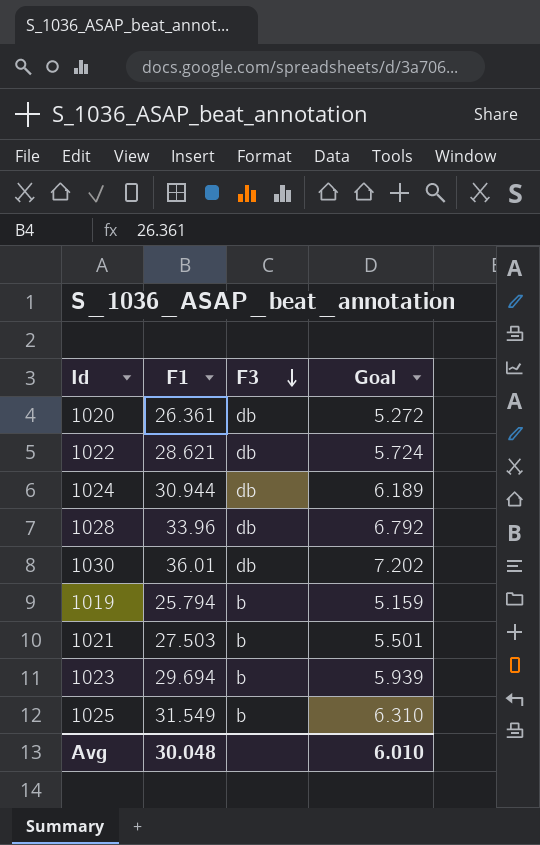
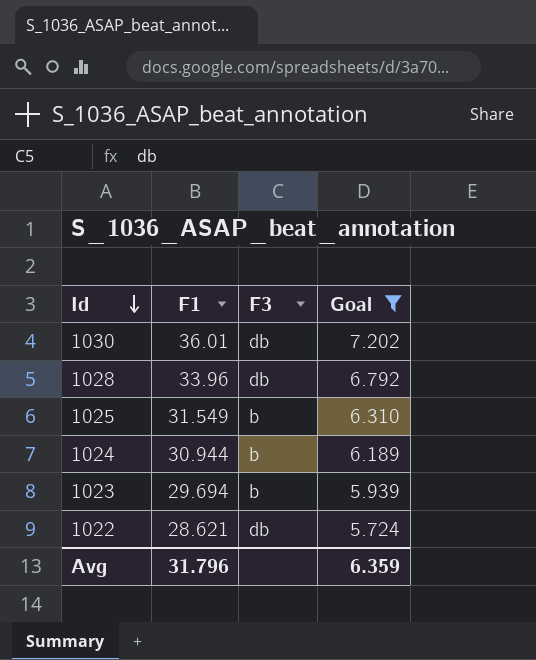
filter: none -> Goal >= 5.724
row order: F3 descending -> Id descending
1024 | F3: db -> b
Avg | F1: 30.048 -> 31.796
Avg | Goal: 6.010 -> 6.359

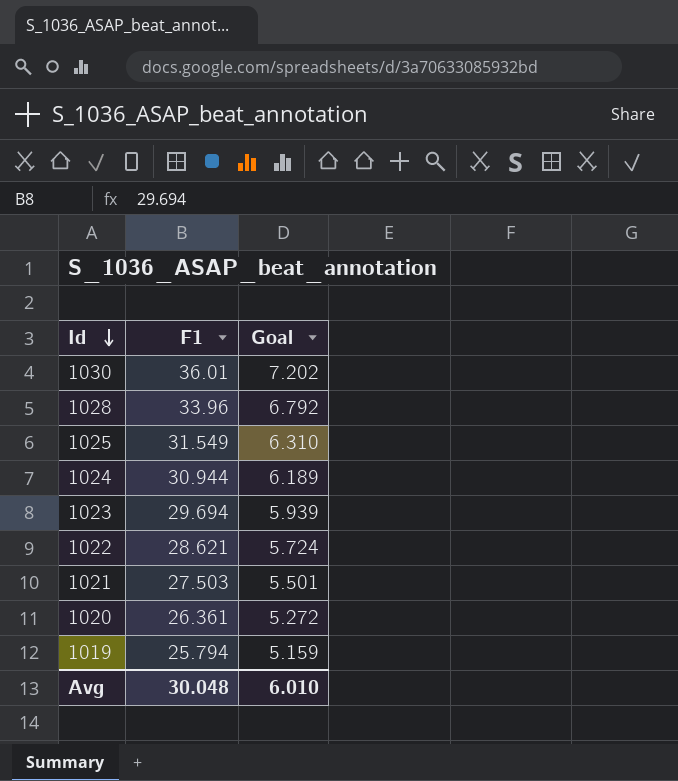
filter: Goal >= 5.724 -> none
column F3 | position: 3 -> none
Avg | F1: 31.796 -> 30.048
Avg | Goal: 6.359 -> 6.010

